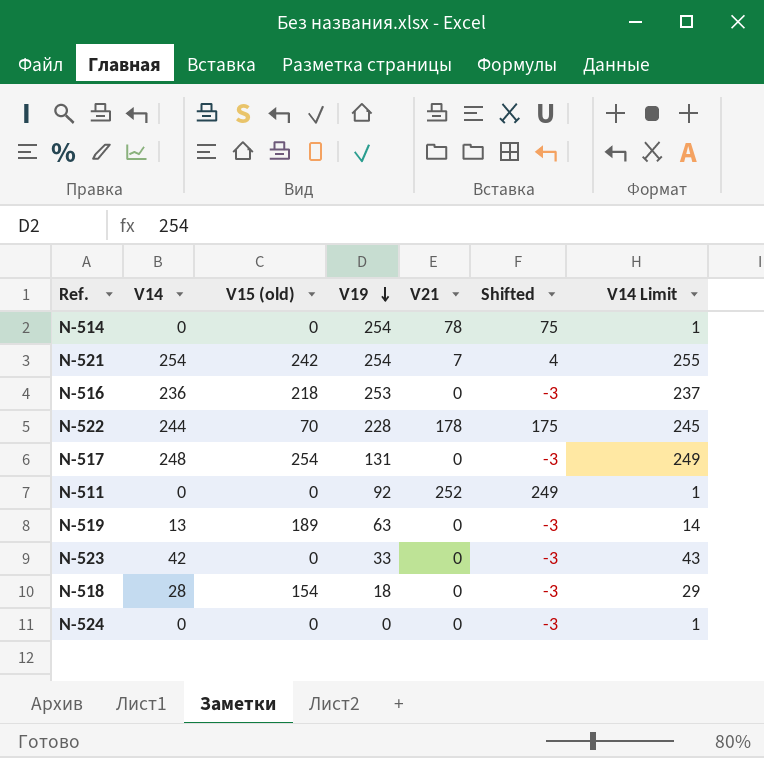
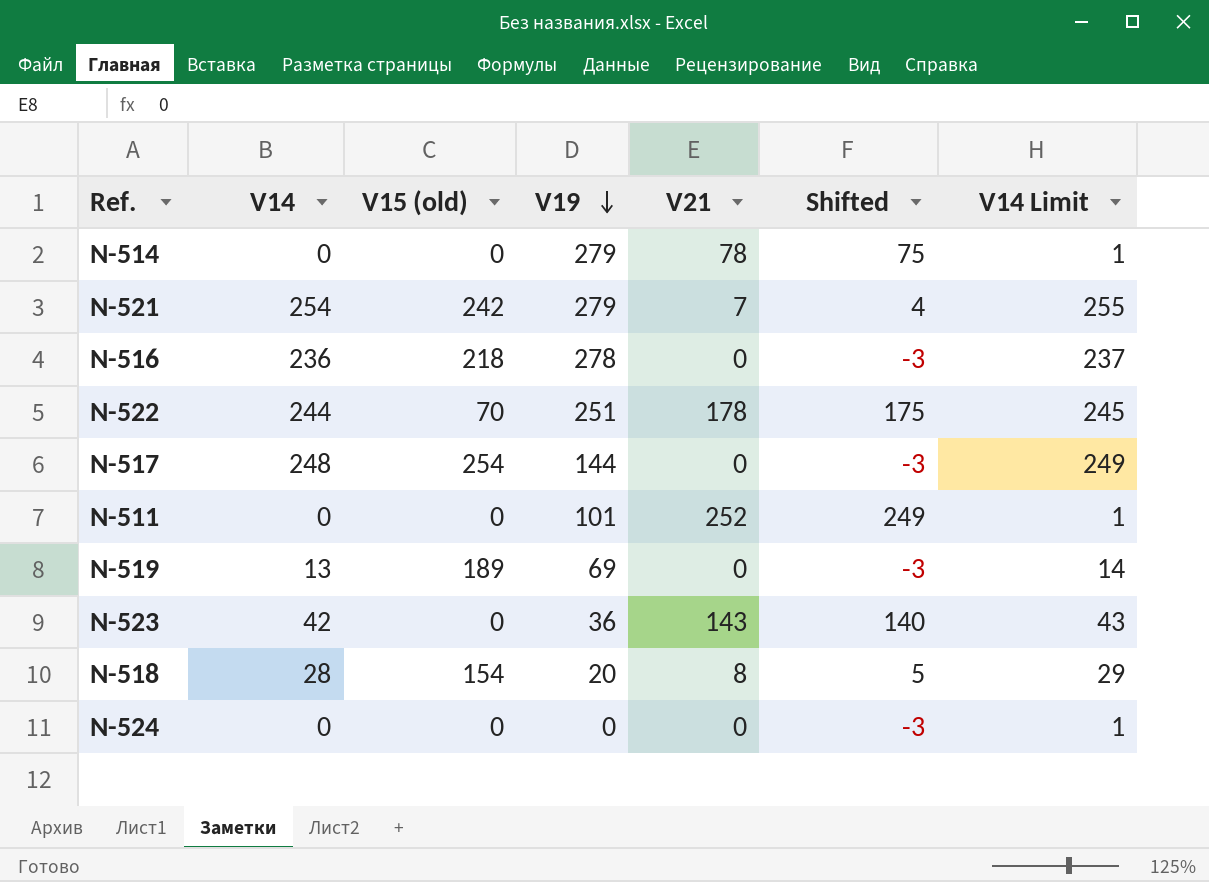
N-514 | V19: 254 -> 279
N-521 | V19: 254 -> 279
N-516 | V19: 253 -> 278
N-522 | V19: 228 -> 251
N-517 | V19: 131 -> 144
N-511 | V19: 92 -> 101
N-519 | V19: 63 -> 69
N-523 | V19: 33 -> 36
N-523 | V21: 0 -> 143
N-523 | Shifted: -3 -> 140
N-518 | V19: 18 -> 20
N-518 | V21: 0 -> 8
N-518 | Shifted: -3 -> 5

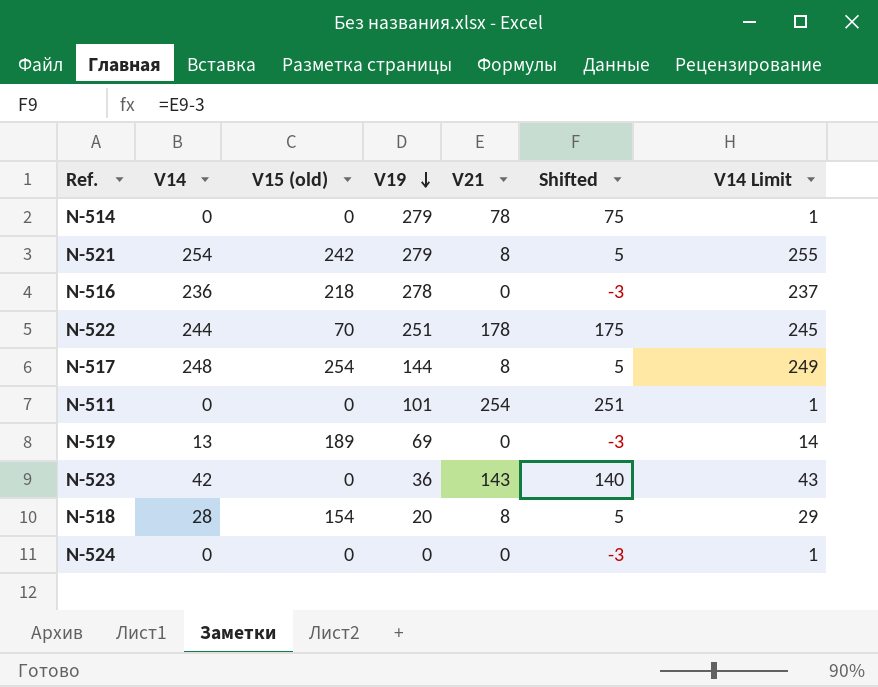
N-521 | V21: 7 -> 8
N-521 | Shifted: 4 -> 5
N-517 | V21: 0 -> 8
N-517 | Shifted: -3 -> 5
N-511 | V21: 252 -> 254
N-511 | Shifted: 249 -> 251

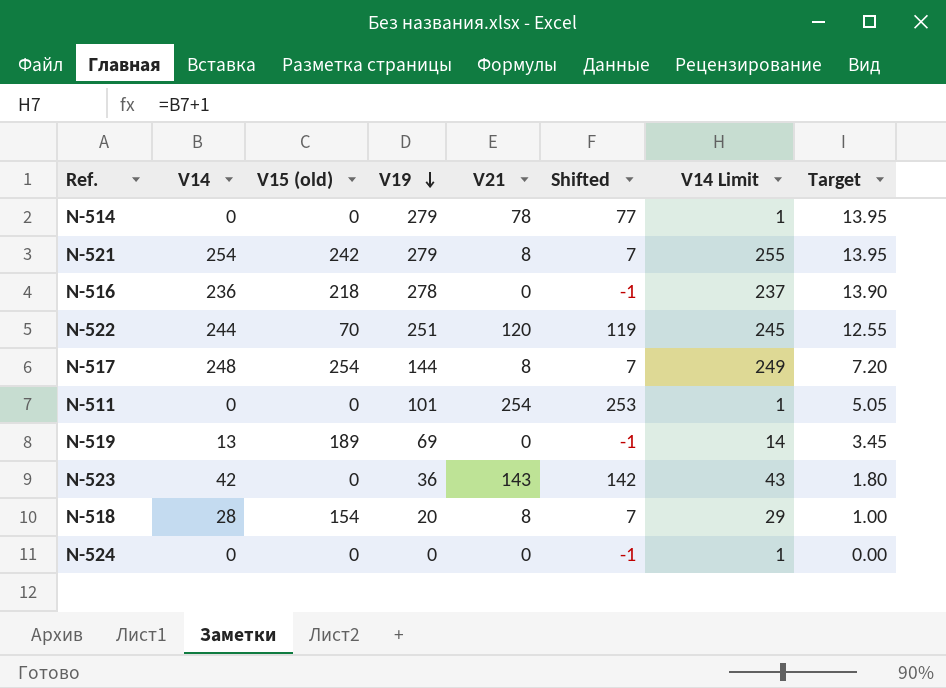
column Shifted | formula: [V21] - 3 -> [V21] - 1
column Target | formula: none -> [V19] * 0.05
N-522 | V21: 178 -> 120

